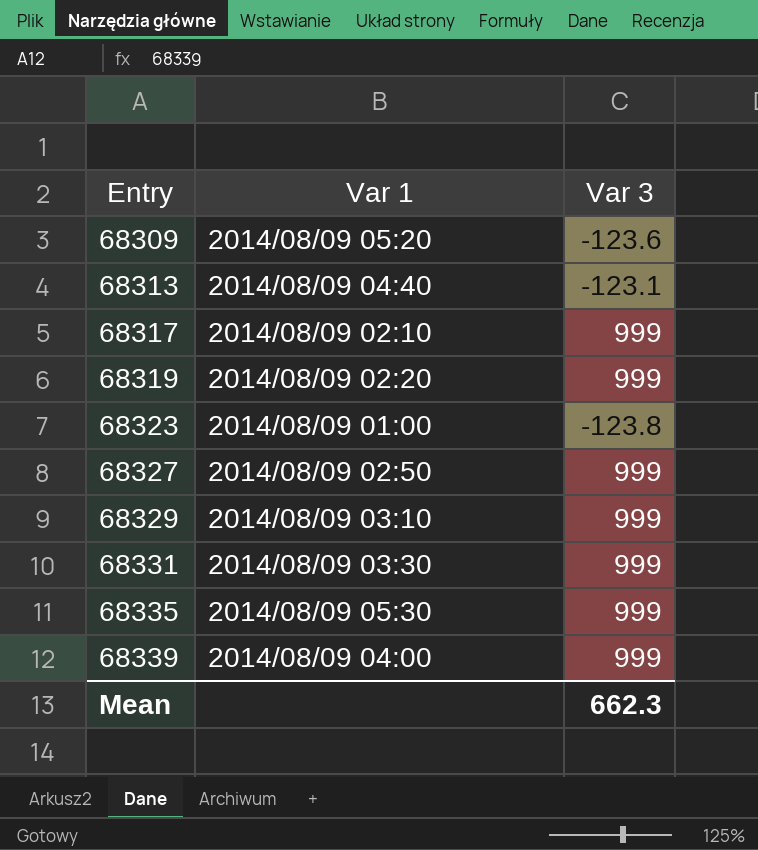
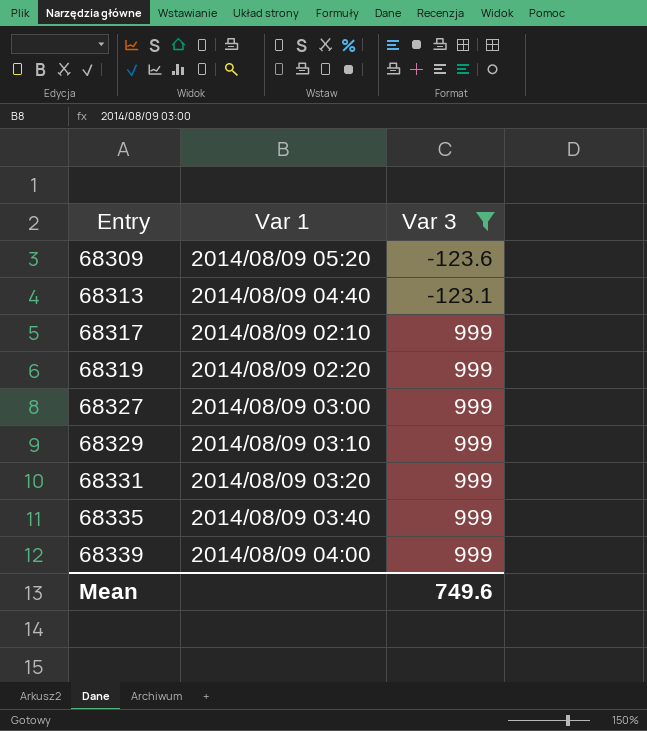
filter: none -> Var 3 != -123.8
68327 | Var 1: 2014/08/09 02:50 -> 2014/08/09 03:00
68331 | Var 1: 2014/08/09 03:30 -> 2014/08/09 03:20
68335 | Var 1: 2014/08/09 05:30 -> 2014/08/09 03:40
Mean | Var 3: 662.3 -> 749.6

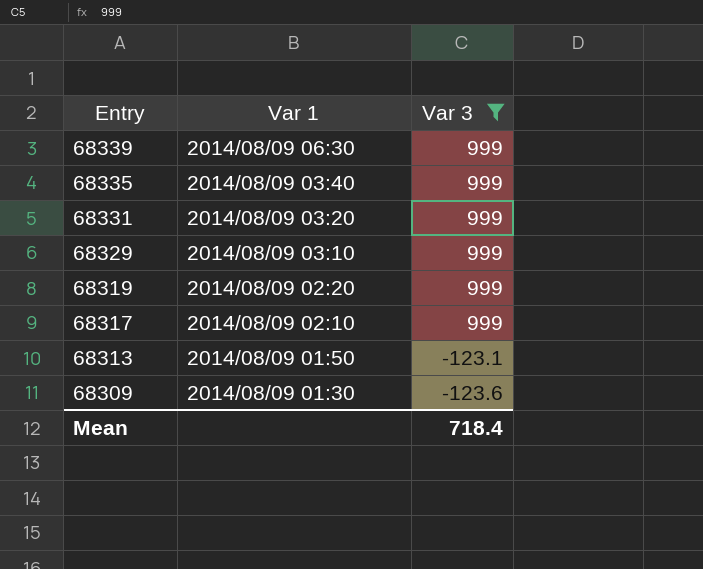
row order: Entry ascending -> Entry descending
row 68327: 2014/08/09 03:00 | 999 -> none
68339 | Var 1: 2014/08/09 04:00 -> 2014/08/09 06:30
68313 | Var 1: 2014/08/09 04:40 -> 2014/08/09 01:50
68309 | Var 1: 2014/08/09 05:20 -> 2014/08/09 01:30
Mean | Var 3: 749.6 -> 718.4

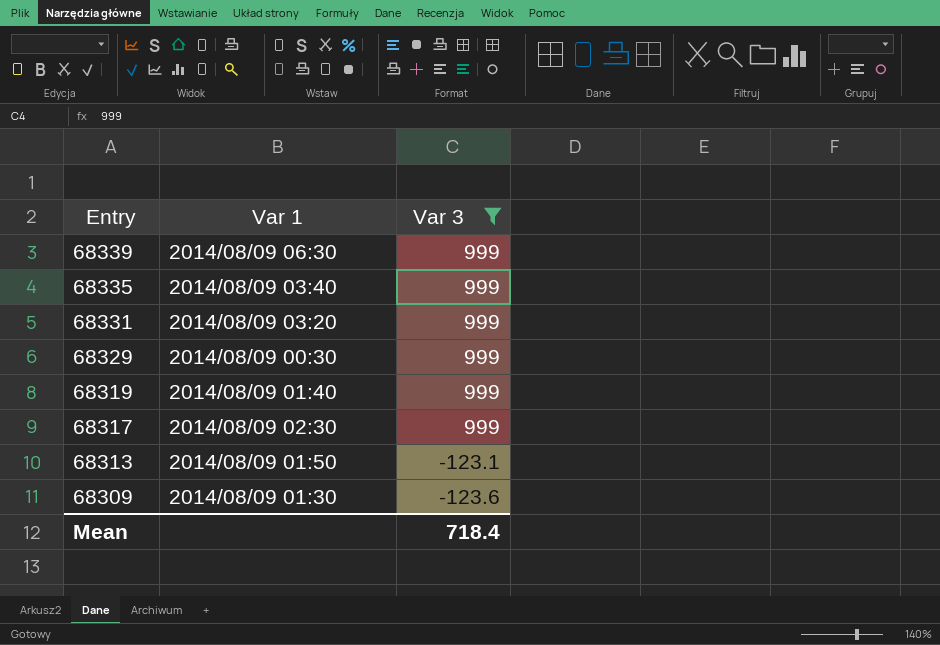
68329 | Var 1: 2014/08/09 03:10 -> 2014/08/09 00:30
68319 | Var 1: 2014/08/09 02:20 -> 2014/08/09 01:40
68317 | Var 1: 2014/08/09 02:10 -> 2014/08/09 02:30

